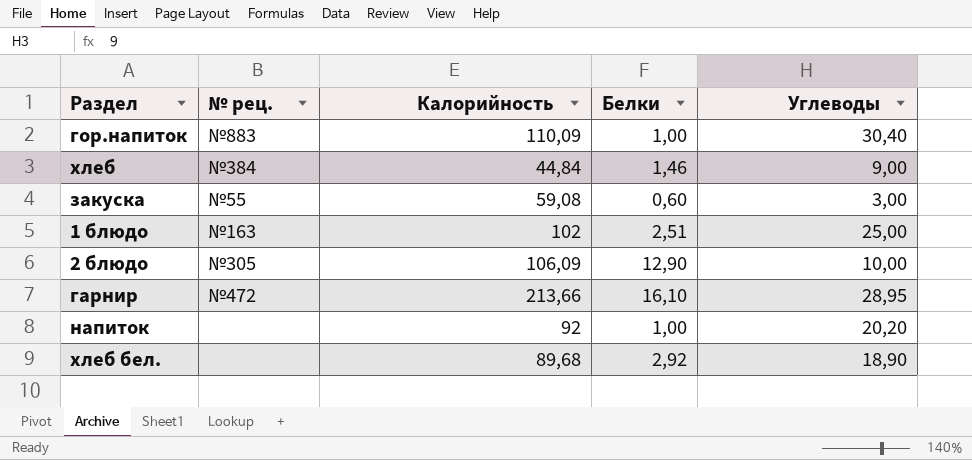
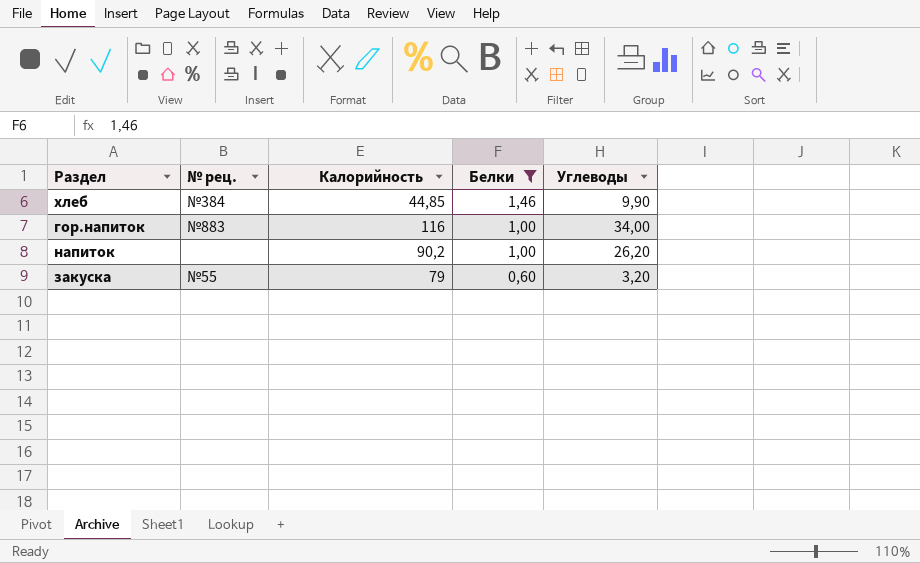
filter: none -> Белки <= 1,46
row order: none -> Белки descending
хлеб | Калорийность: 44,84 -> 44,85
хлеб | Углеводы: 9,00 -> 9,90
гор.напиток | Калорийность: 110,09 -> 116
гор.напиток | Углеводы: 30,40 -> 34,00
напиток | Калорийность: 92 -> 90,2
напиток | Углеводы: 20,20 -> 26,20
закуска | Калорийность: 59,08 -> 79
закуска | Углеводы: 3,00 -> 3,20

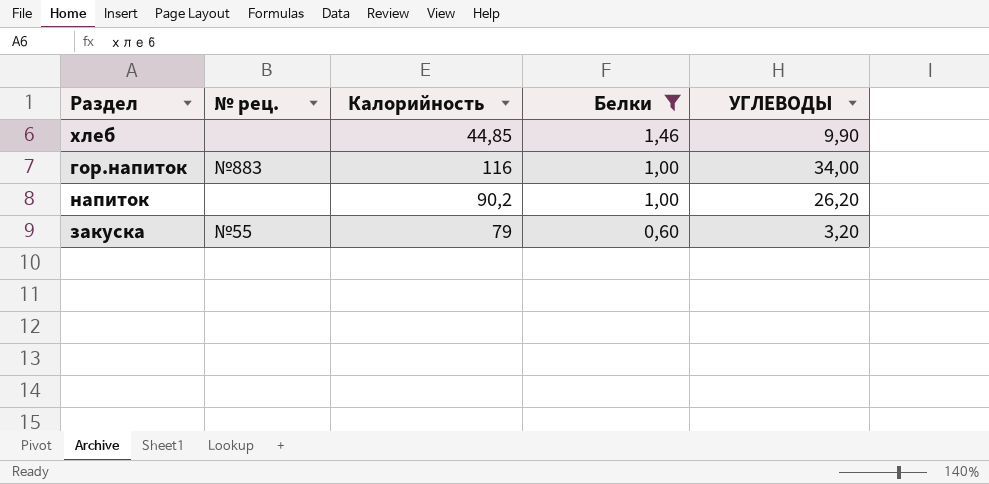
column name: Углеводы -> УГЛЕВОДЫ
хлеб | № рец.: №384 -> none

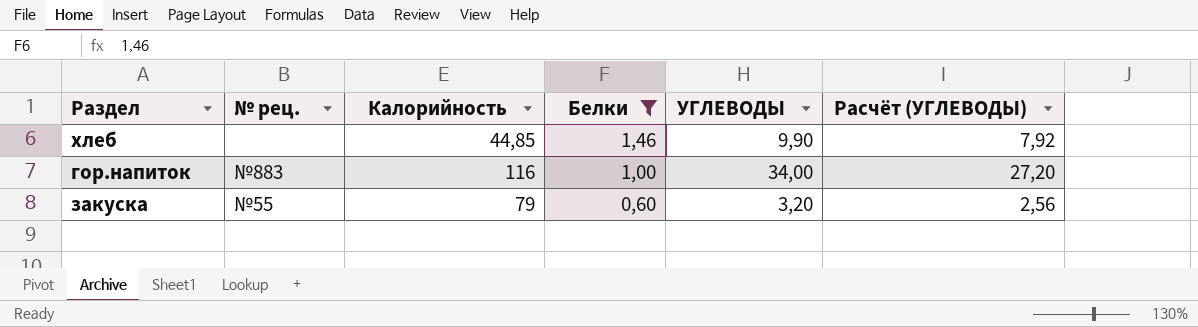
column Расчёт (УГЛЕВОДЫ) | formula: none -> [УГЛЕВОДЫ] * 0,8
row напиток: none | 90,2 | 1,00 | 26,20 -> none

